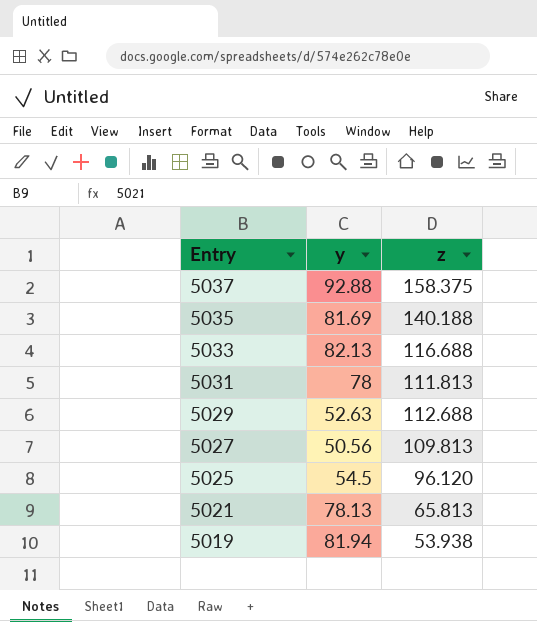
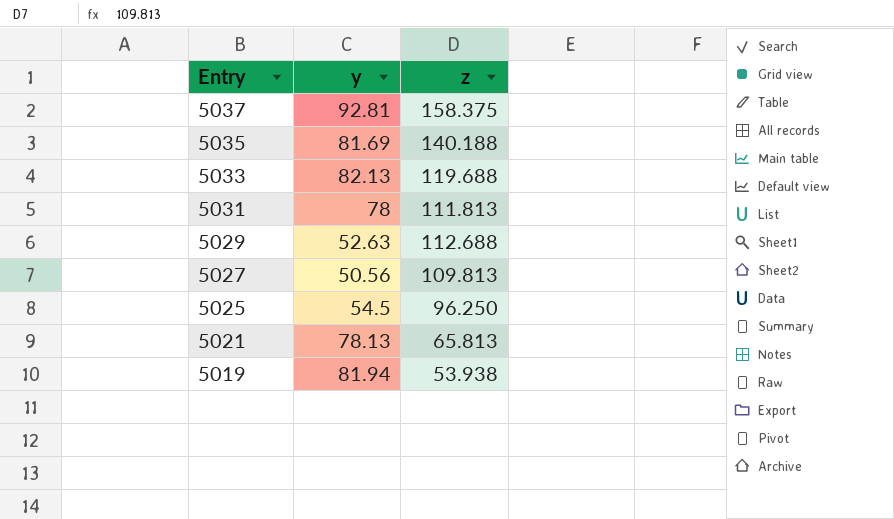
5037 | y: 92.88 -> 92.81
5033 | z: 116.688 -> 119.688
5025 | z: 96.120 -> 96.250

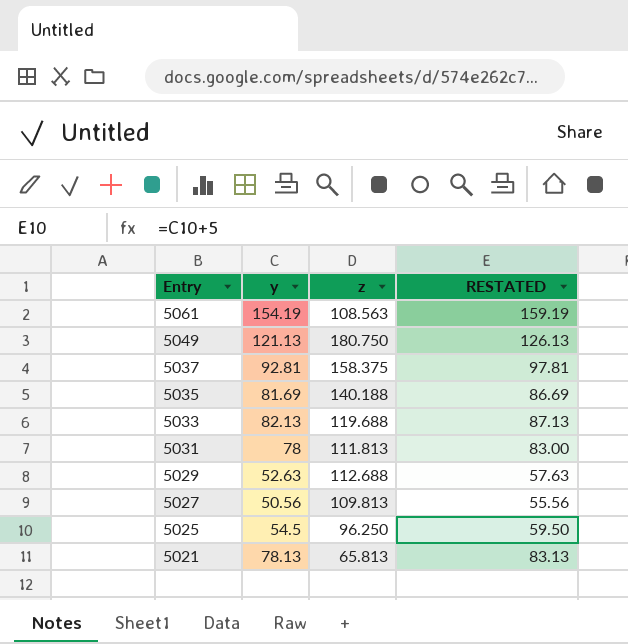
column RESTATED | formula: none -> [y] + 5
row 5019: 81.94 | 53.938 -> none
row 5061: none -> 154.19 | 108.563 | 159.19
row 5049: none -> 121.13 | 180.750 | 126.13

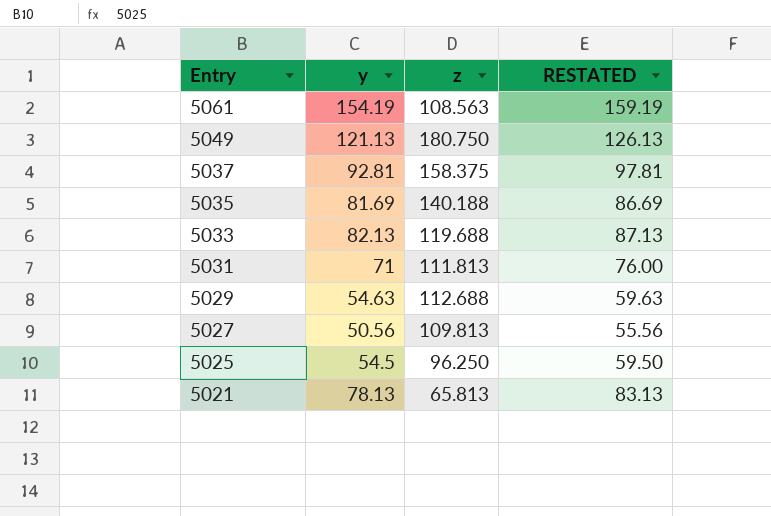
5031 | y: 78 -> 71
5031 | RESTATED: 83.00 -> 76.00
5029 | y: 52.63 -> 54.63
5029 | RESTATED: 57.63 -> 59.63

